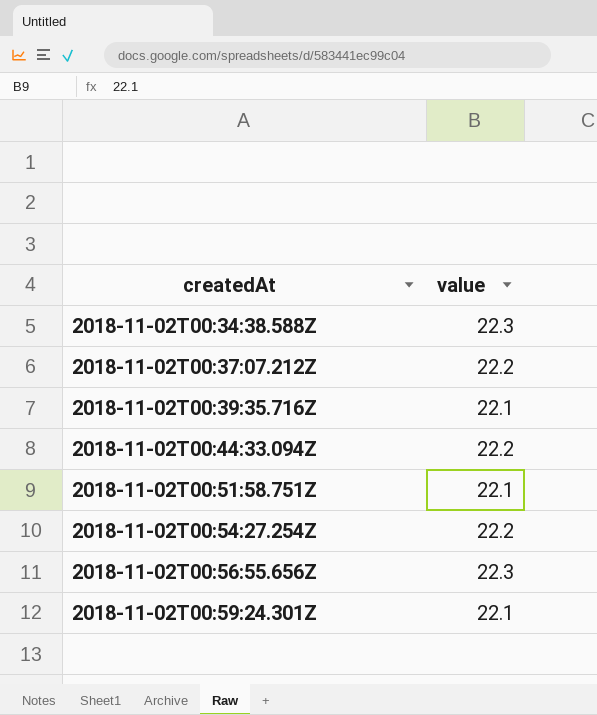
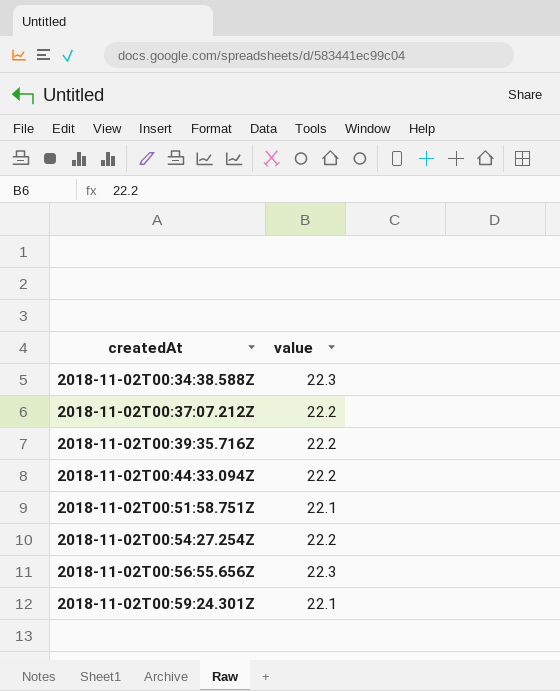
2018-11-02T00:39:35.716Z | value: 22.1 -> 22.2

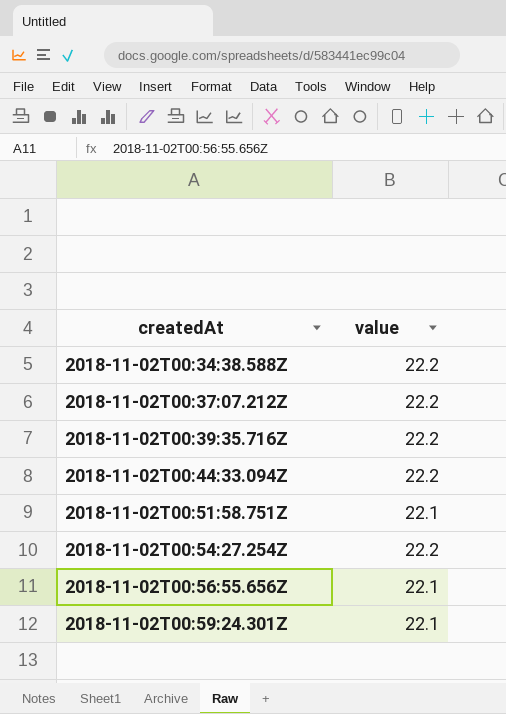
2018-11-02T00:34:38.588Z | value: 22.3 -> 22.2
2018-11-02T00:56:55.656Z | value: 22.3 -> 22.1

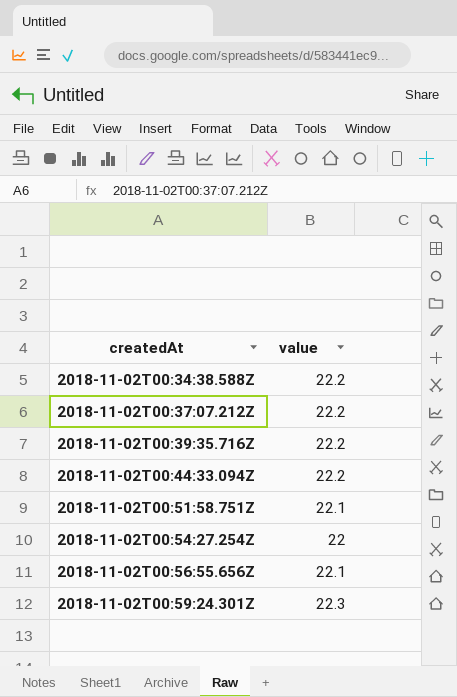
2018-11-02T00:54:27.254Z | value: 22.2 -> 22
2018-11-02T00:59:24.301Z | value: 22.1 -> 22.3

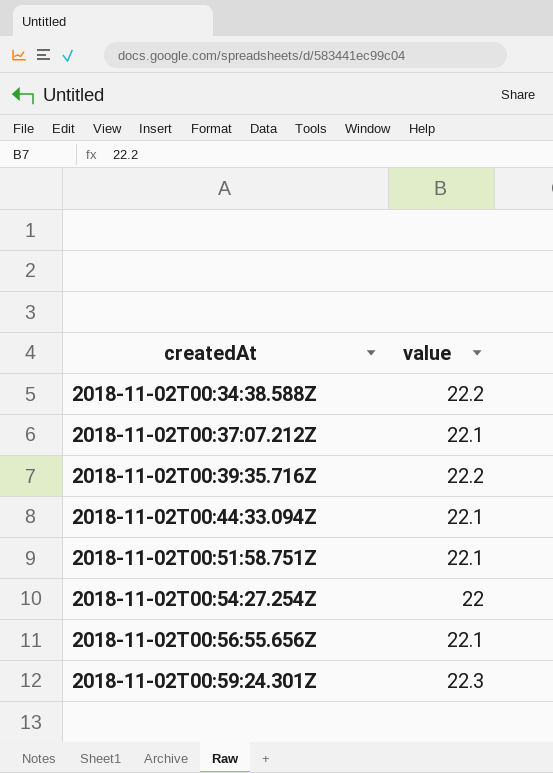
2018-11-02T00:37:07.212Z | value: 22.2 -> 22.1
2018-11-02T00:44:33.094Z | value: 22.2 -> 22.1

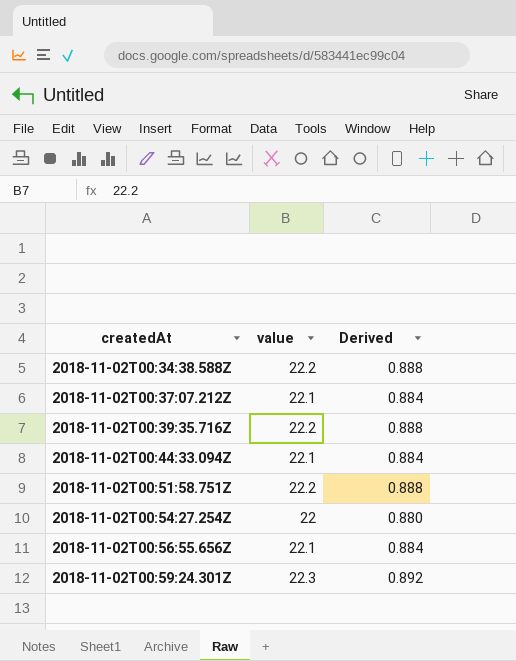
column Derived | formula: none -> [value] * 0.04
2018-11-02T00:51:58.751Z | value: 22.1 -> 22.2

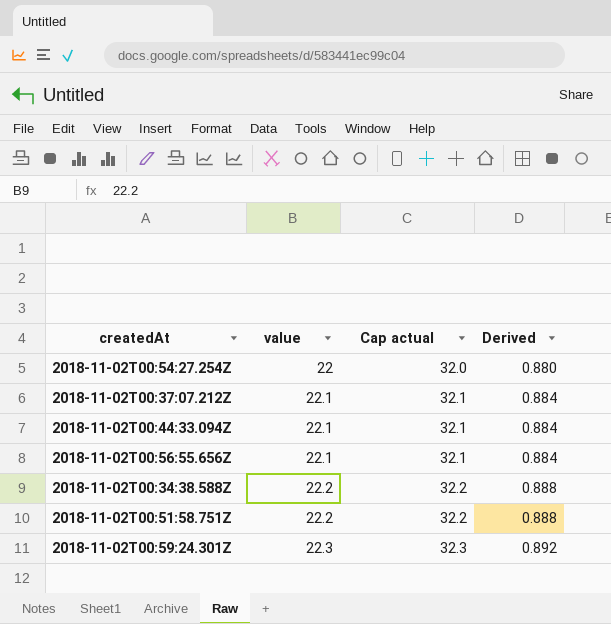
row order: createdAt ascending -> value ascending
column Cap actual | formula: none -> [value] + 10
row 2018-11-02T00:39:35.716Z: 22.2 | 0.888 -> none

